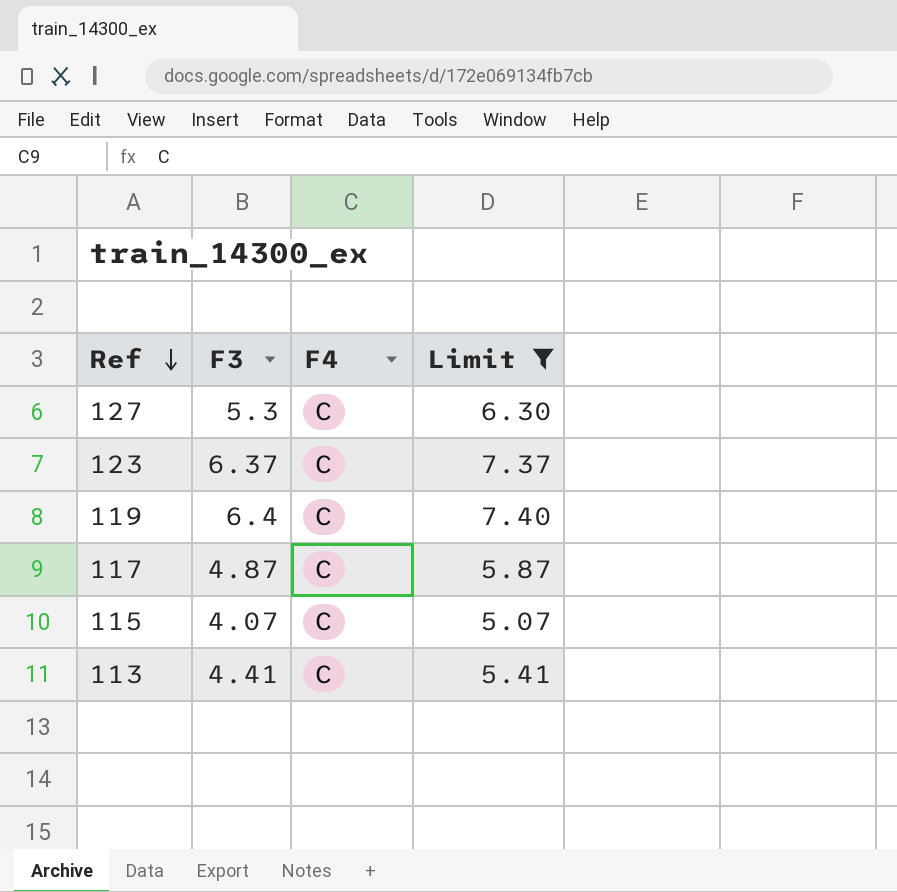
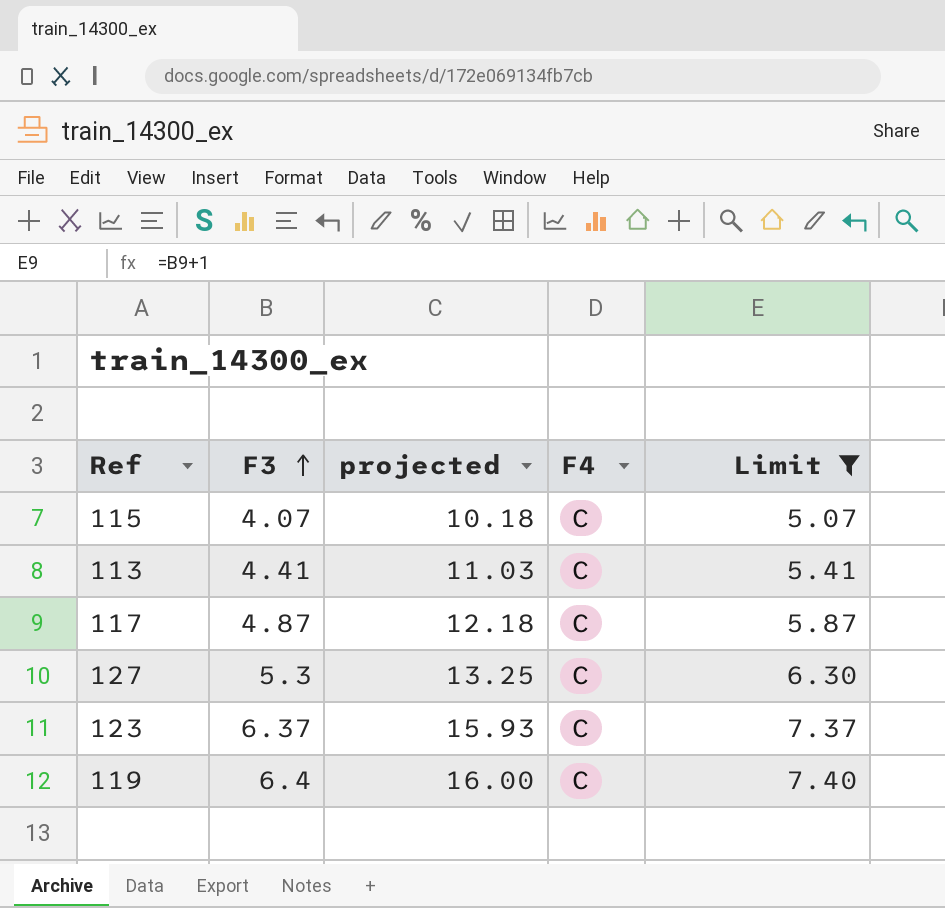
row order: Ref descending -> F3 ascending
column projected | formula: none -> [F3] * 2.5

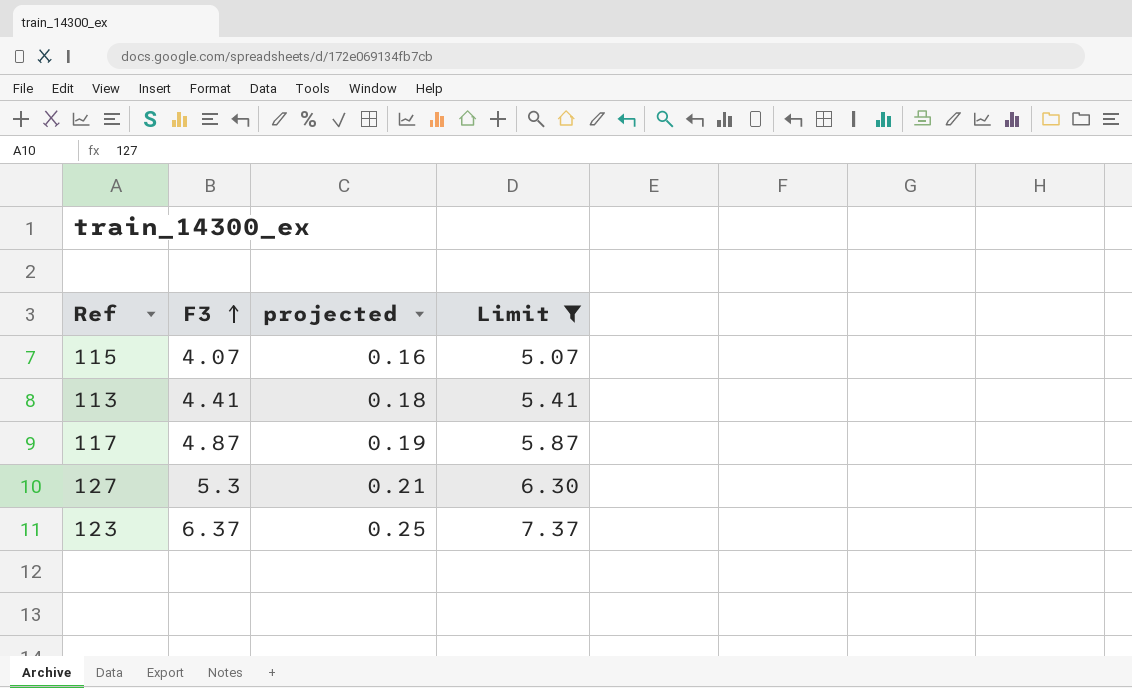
column F4 | position: 4 -> none
column projected | formula: [F3] * 2.5 -> [F3] * 0.04
row 119: 6.4 | 16.00 | C | 7.40 -> none

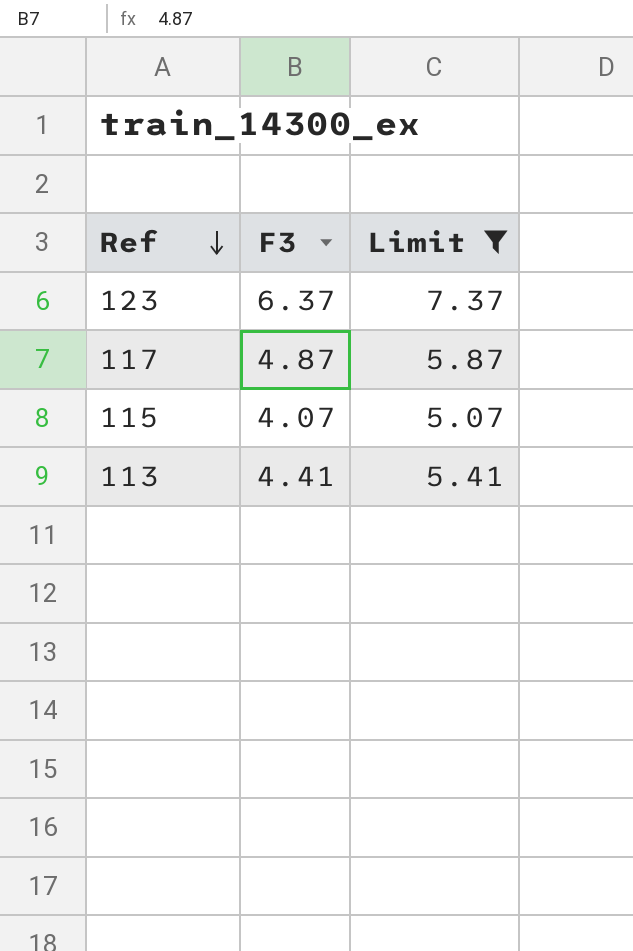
row order: F3 ascending -> Ref descending
column projected | formula: [F3] * 0.04 -> none
row 127: 5.3 | 0.21 | 6.30 -> none

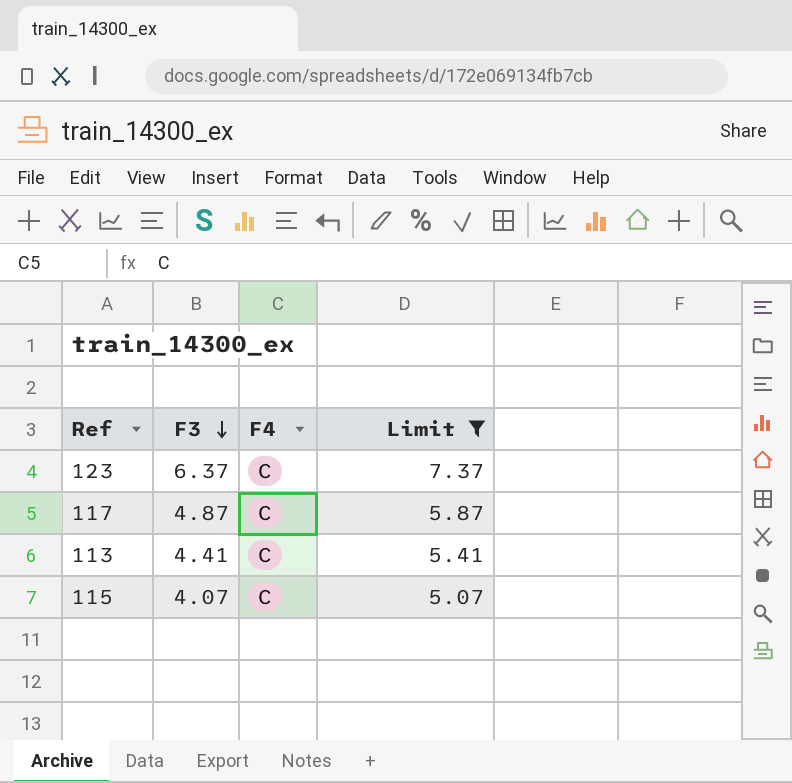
row order: Ref descending -> F3 descending
column F4 | position: none -> 3

